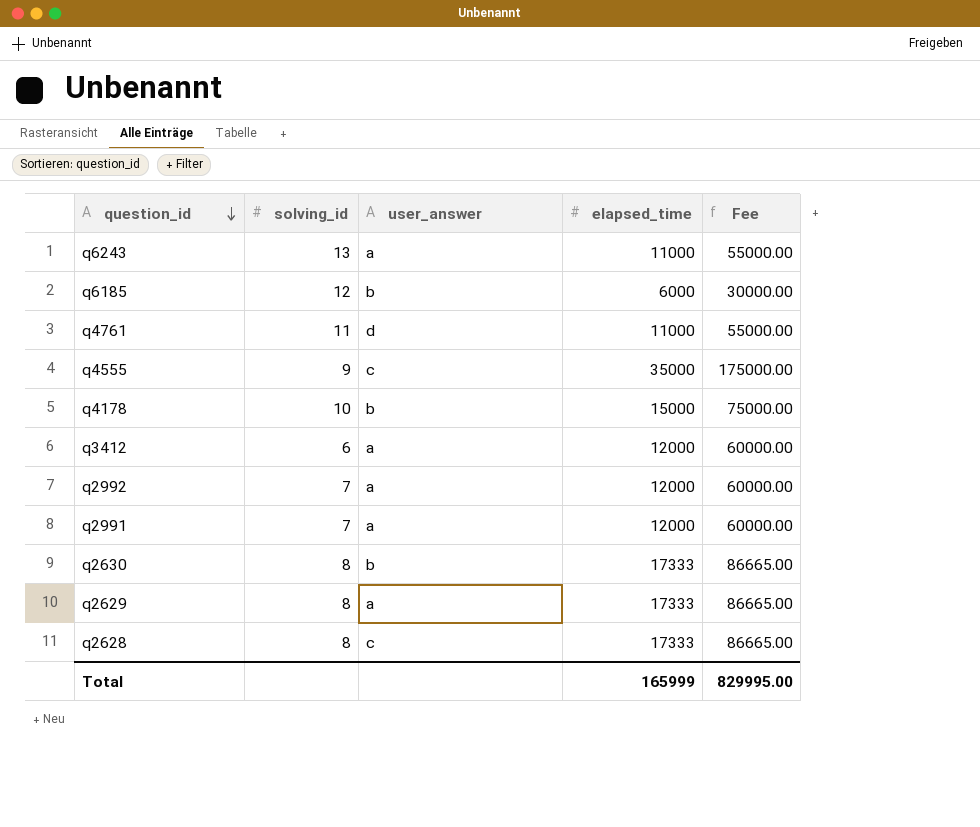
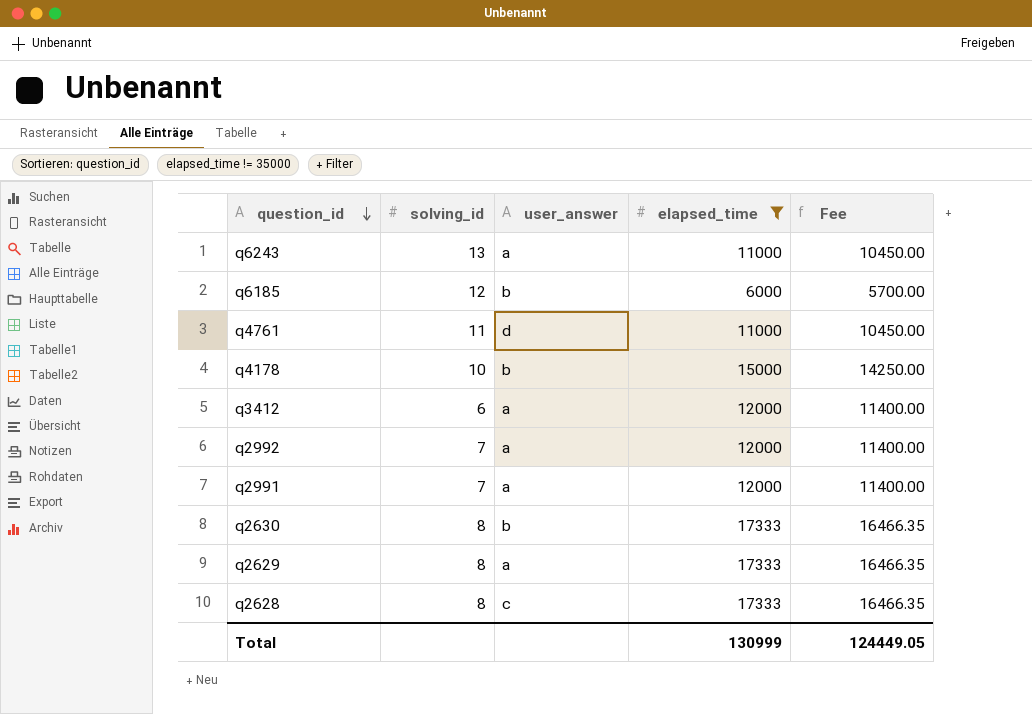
filter: none -> elapsed_time != 35000
column Fee | formula: [elapsed_time] * 5 -> [elapsed_time] * 0.95
Total | elapsed_time: 165999 -> 130999
Total | Fee: 829995.00 -> 124449.05

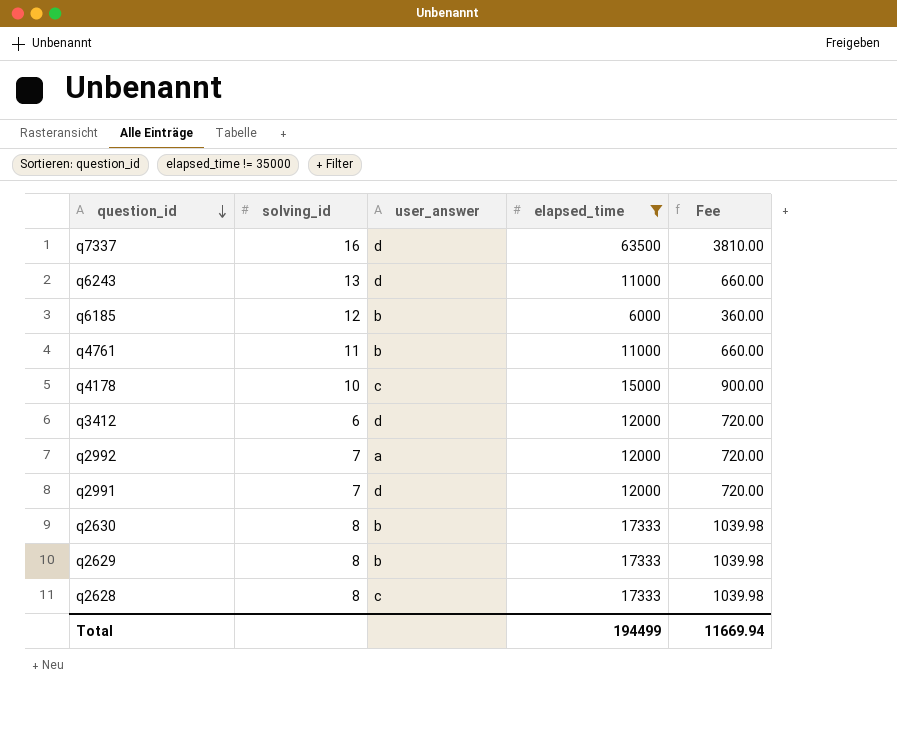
column Fee | formula: [elapsed_time] * 0.95 -> [elapsed_time] * 0.06
row q7337: none -> 16 | d | 63500 | 3810.00
q6243 | user_answer: a -> d
q4761 | user_answer: d -> b
q4178 | user_answer: b -> c
q3412 | user_answer: a -> d
q2991 | user_answer: a -> d
q2629 | user_answer: a -> b
Total | elapsed_time: 130999 -> 194499
Total | Fee: 124449.05 -> 11669.94

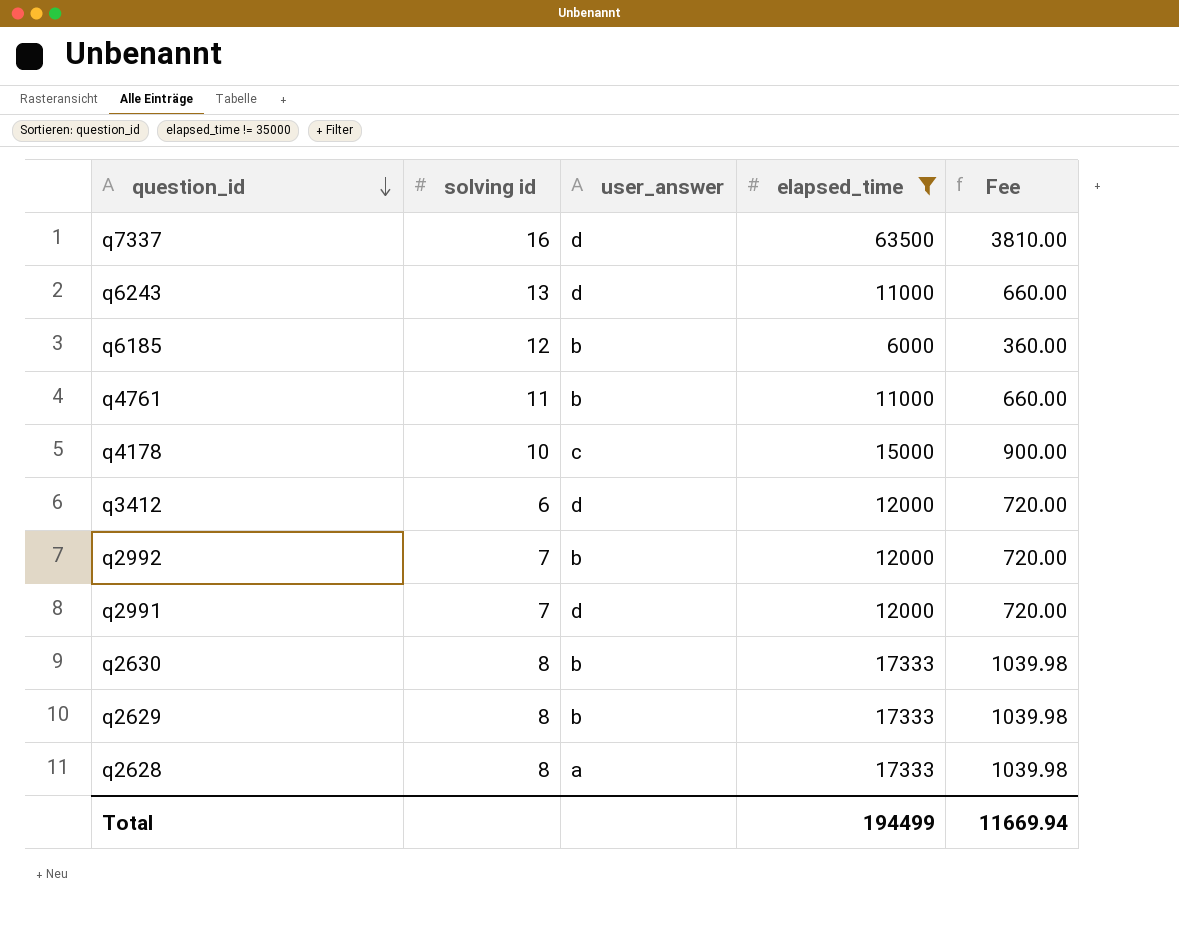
column name: solving_id -> solving id
q2992 | user_answer: a -> b
q2628 | user_answer: c -> a

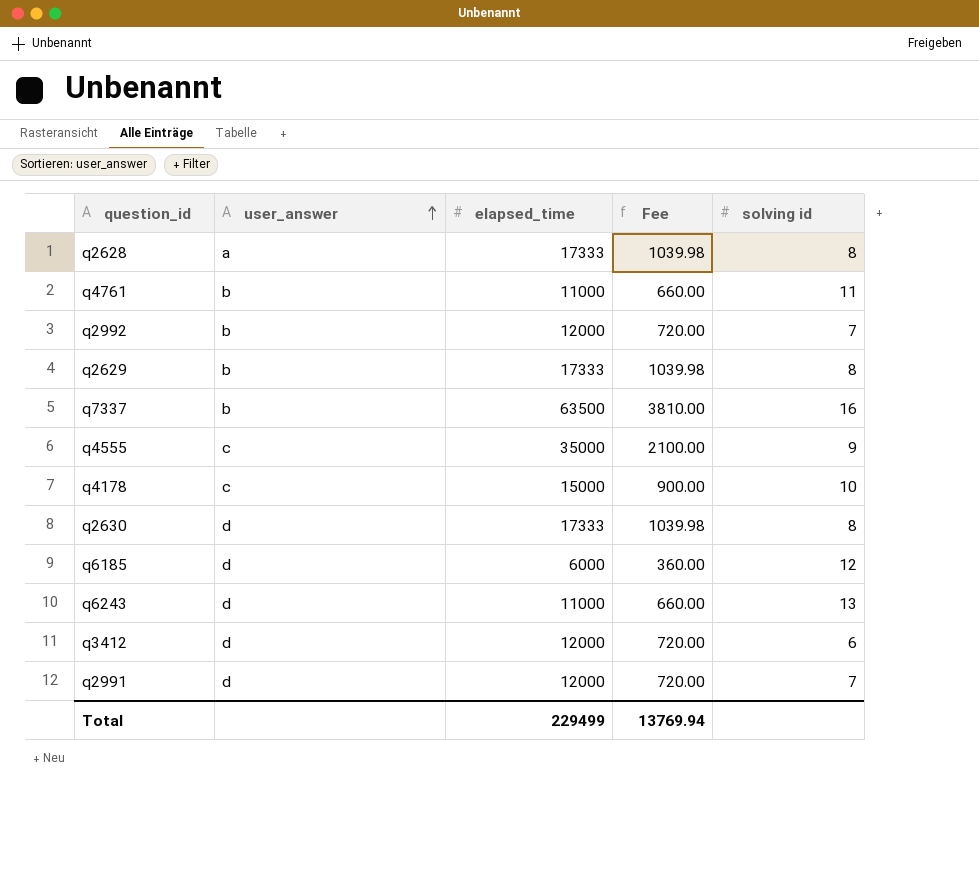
filter: elapsed_time != 35000 -> none
row order: question_id descending -> user_answer ascending
column solving id | position: 2 -> 5
q7337 | user_answer: d -> b
q2630 | user_answer: b -> d
q6185 | user_answer: b -> d
Total | elapsed_time: 194499 -> 229499
Total | Fee: 11669.94 -> 13769.94

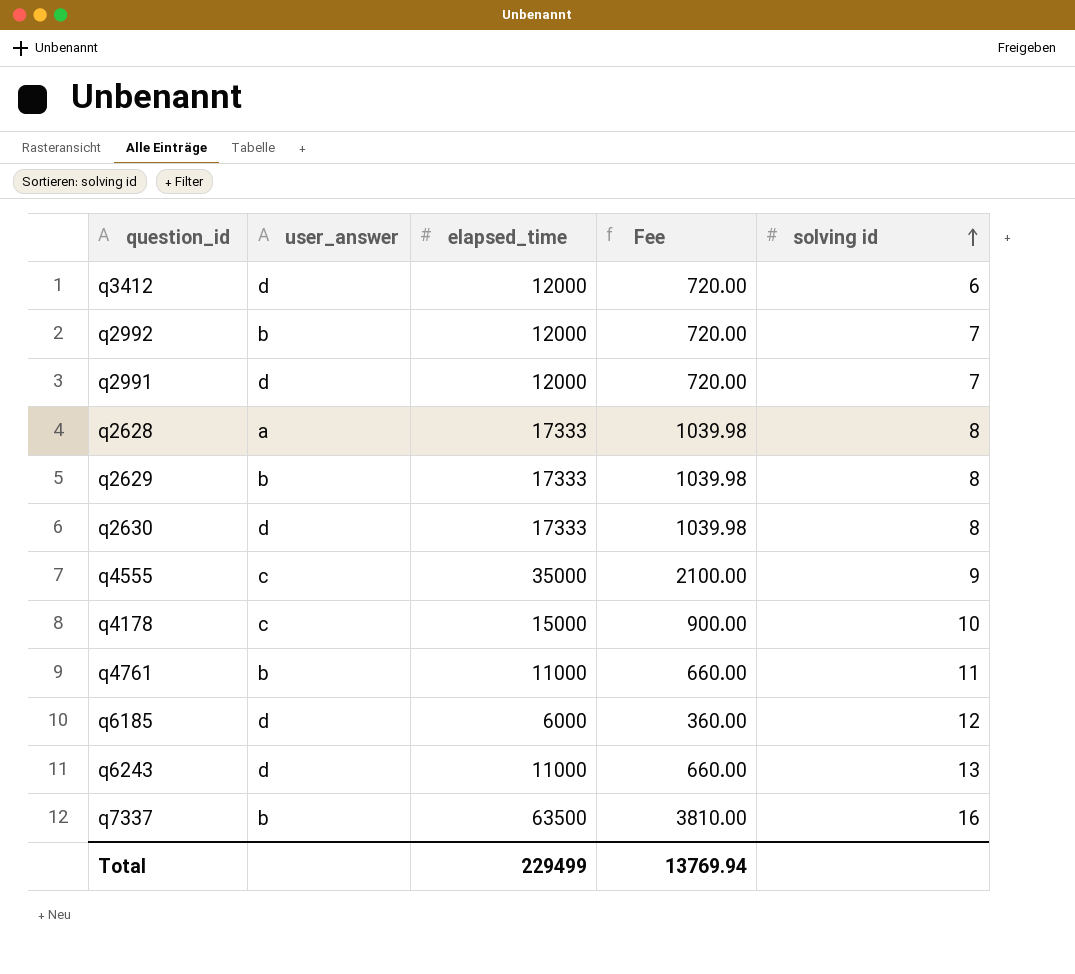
row order: user_answer ascending -> solving id ascending

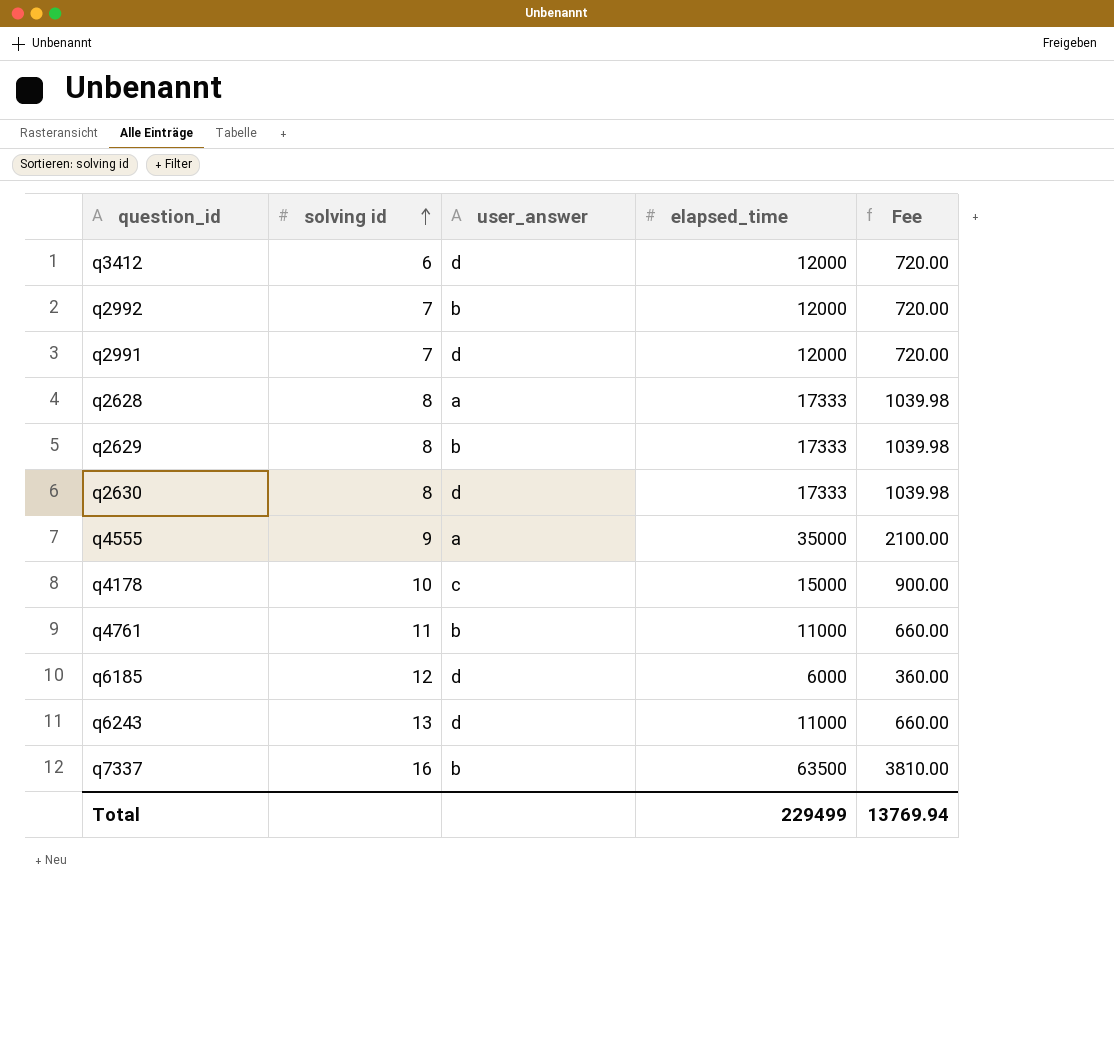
column solving id | position: 5 -> 2
q4555 | user_answer: c -> a

